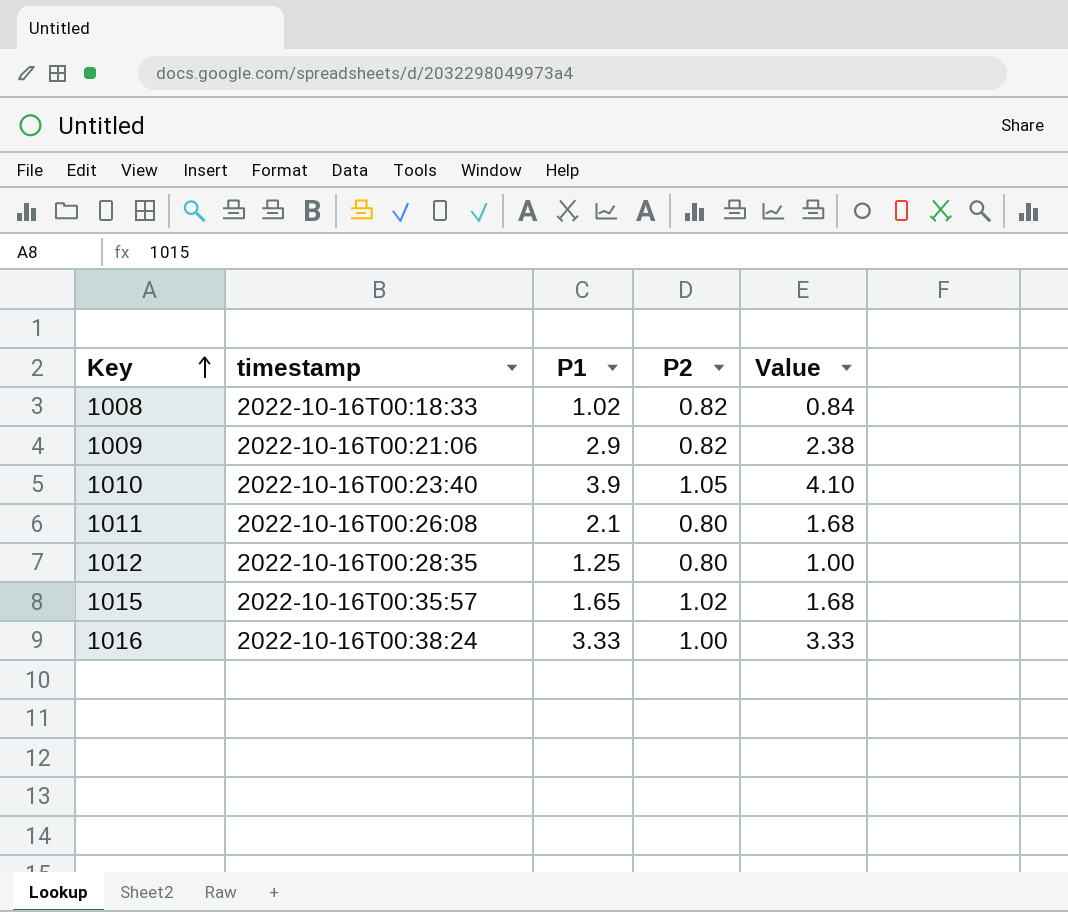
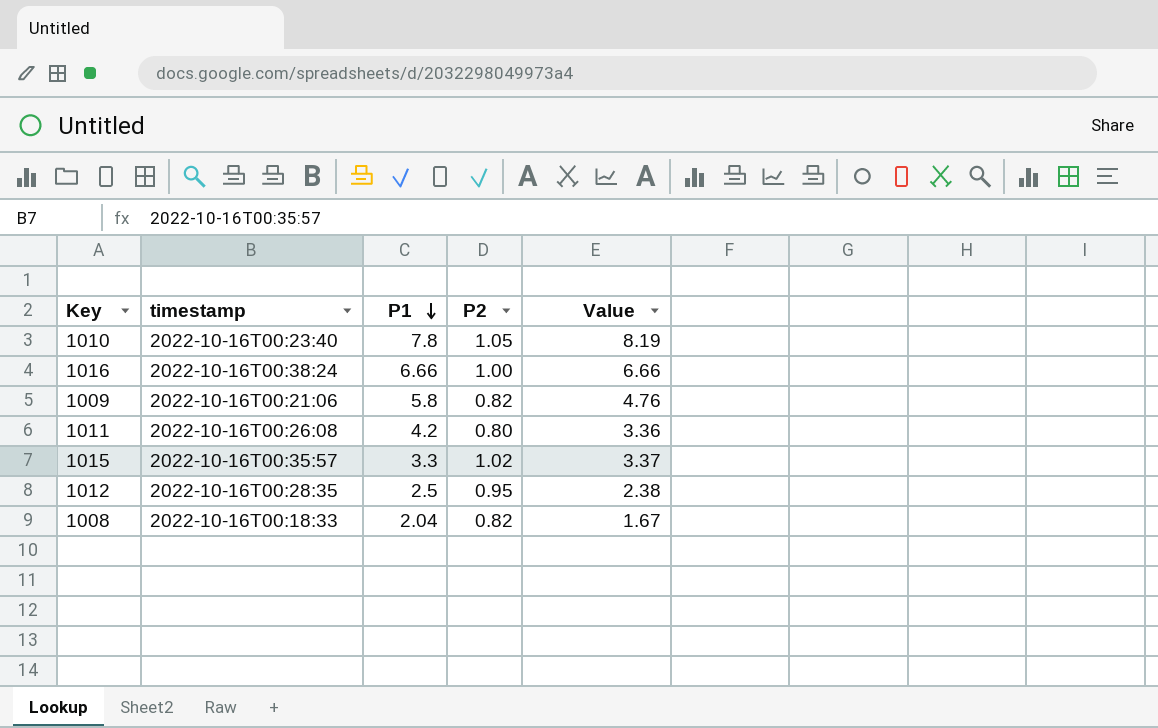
row order: Key ascending -> P1 descending
1010 | P1: 3.9 -> 7.8
1010 | Value: 4.10 -> 8.19
1016 | P1: 3.33 -> 6.66
1016 | Value: 3.33 -> 6.66
1009 | P1: 2.9 -> 5.8
1009 | Value: 2.38 -> 4.76
1011 | P1: 2.1 -> 4.2
1011 | Value: 1.68 -> 3.36
1015 | P1: 1.65 -> 3.3
1015 | Value: 1.68 -> 3.37
1012 | P1: 1.25 -> 2.5
1012 | P2: 0.80 -> 0.95
1012 | Value: 1.00 -> 2.38
1008 | P1: 1.02 -> 2.04
1008 | Value: 0.84 -> 1.67

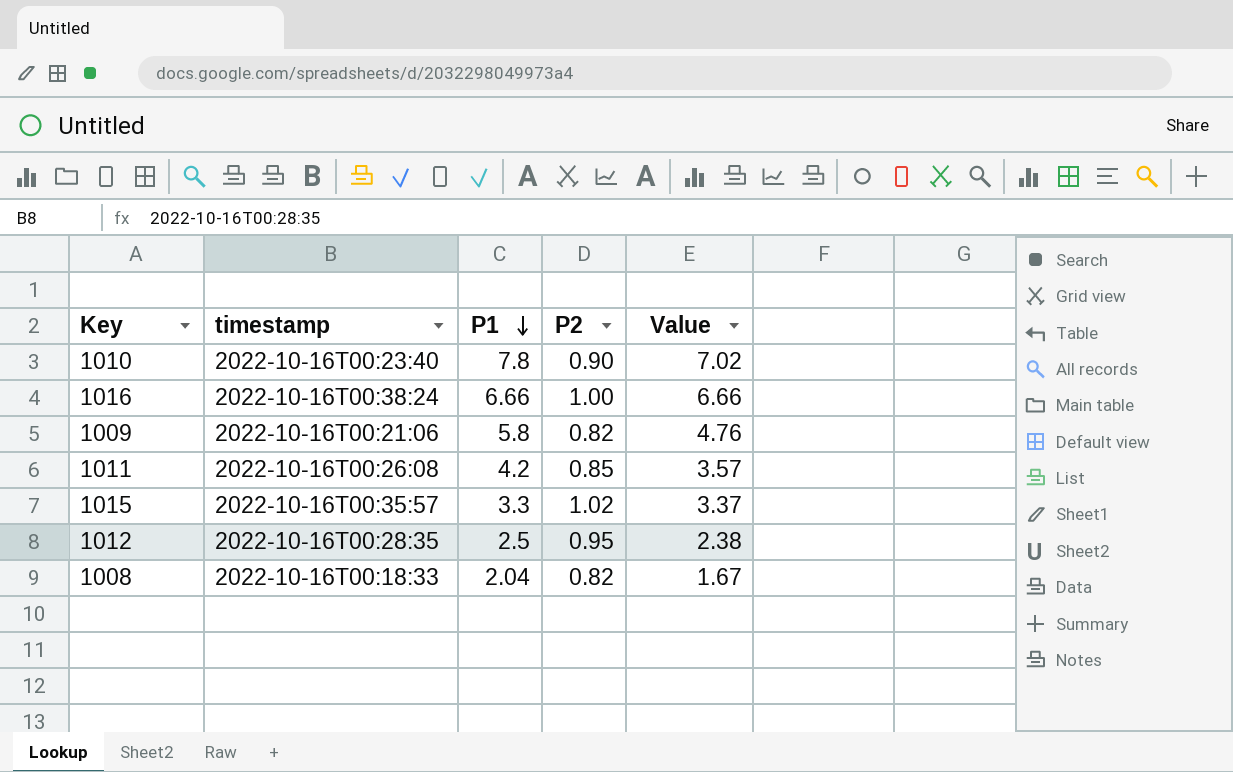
1010 | P2: 1.05 -> 0.90
1010 | Value: 8.19 -> 7.02
1011 | P2: 0.80 -> 0.85
1011 | Value: 3.36 -> 3.57

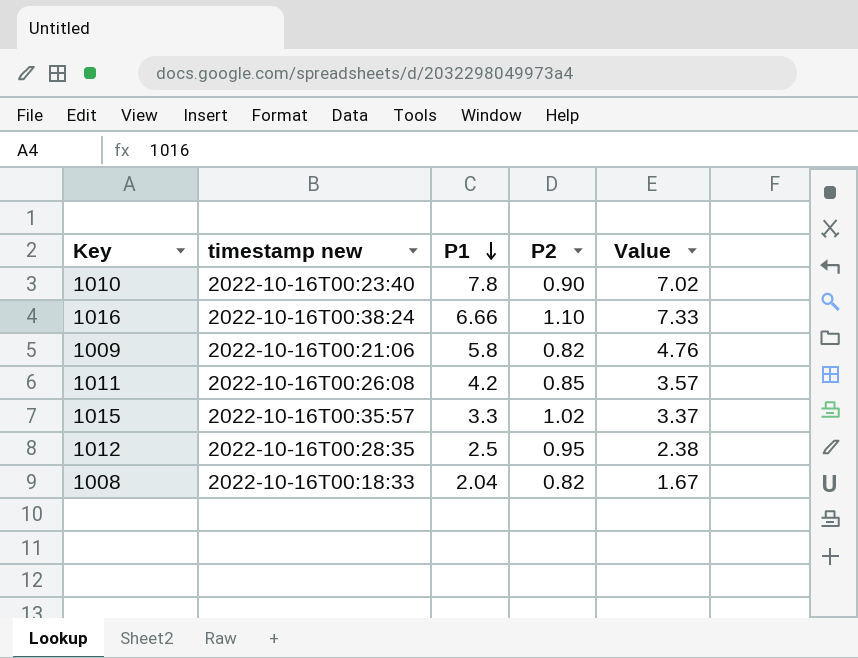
column name: timestamp -> timestamp new
1016 | P2: 1.00 -> 1.10
1016 | Value: 6.66 -> 7.33

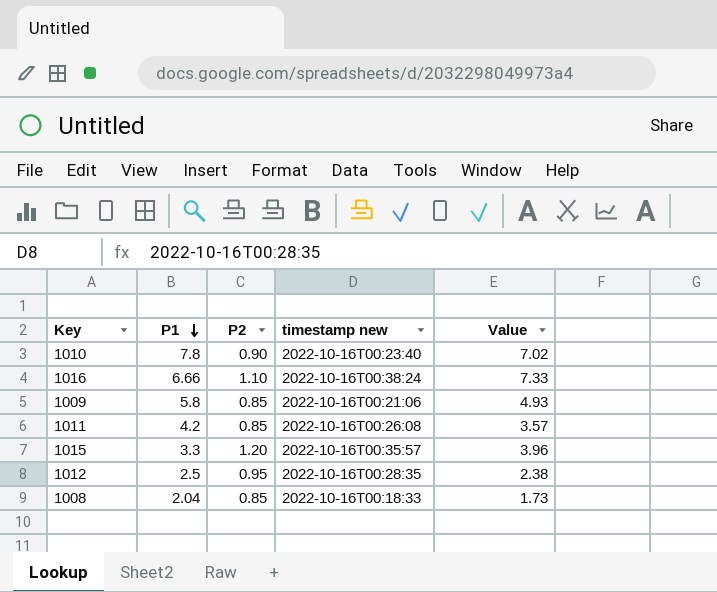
column timestamp new | position: 2 -> 4
1009 | P2: 0.82 -> 0.85
1009 | Value: 4.76 -> 4.93
1015 | P2: 1.02 -> 1.20
1015 | Value: 3.37 -> 3.96
1008 | P2: 0.82 -> 0.85
1008 | Value: 1.67 -> 1.73

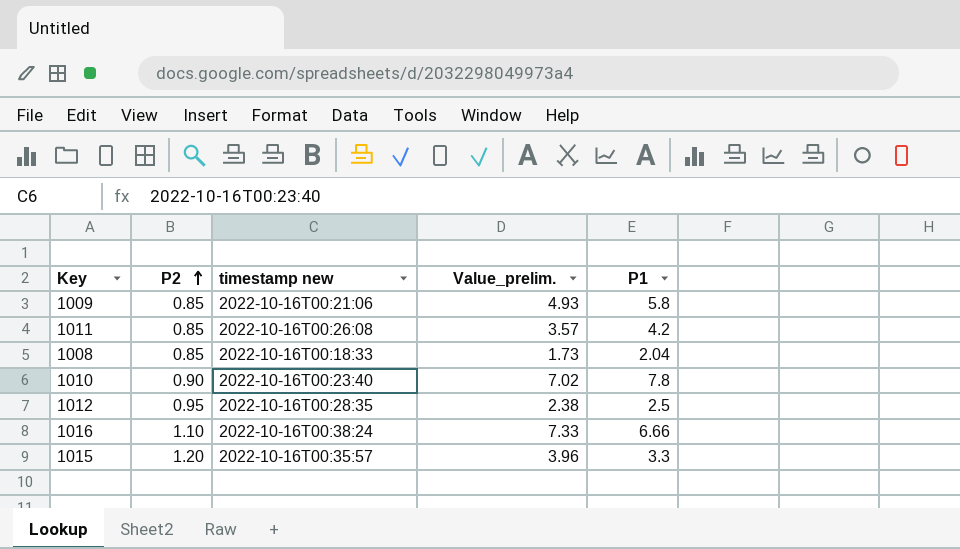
row order: P1 descending -> P2 ascending
column name: Value -> Value_prelim.
column P1 | position: 2 -> 5

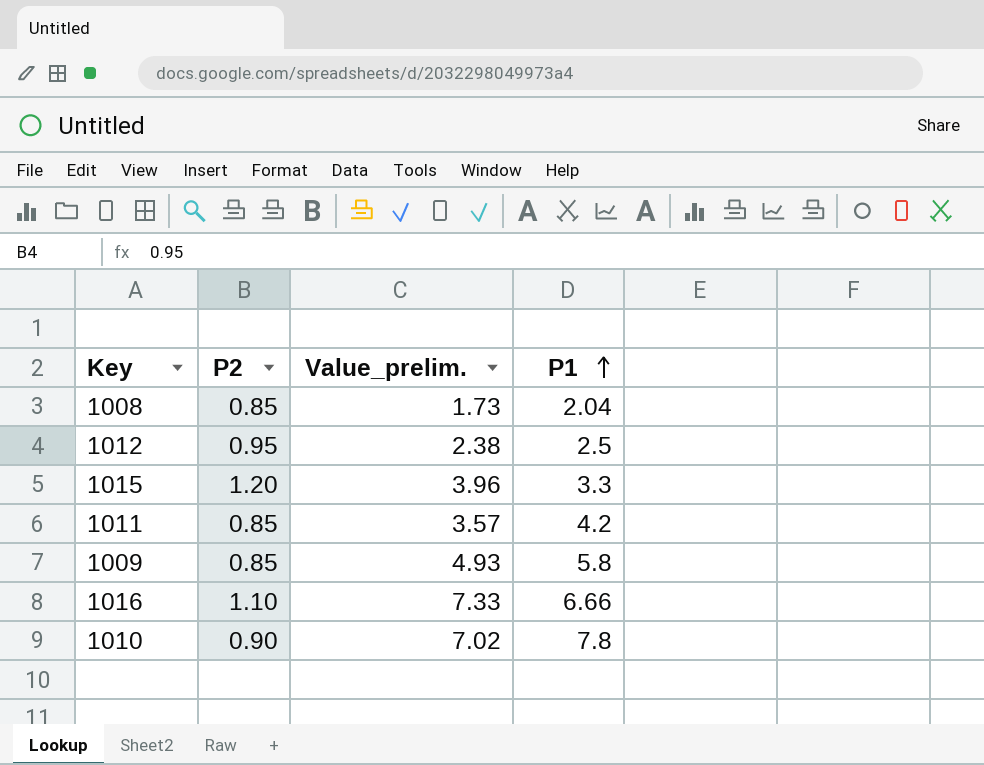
row order: P2 ascending -> P1 ascending
column timestamp new | position: 3 -> none

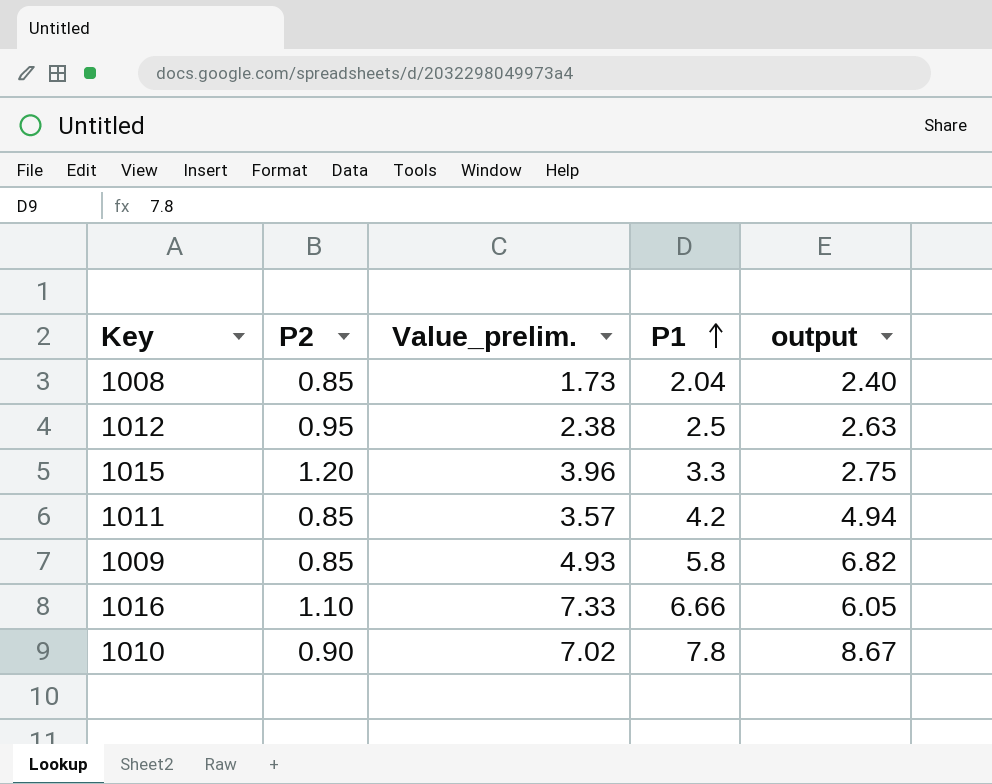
column output | formula: none -> [P1] / [P2]

